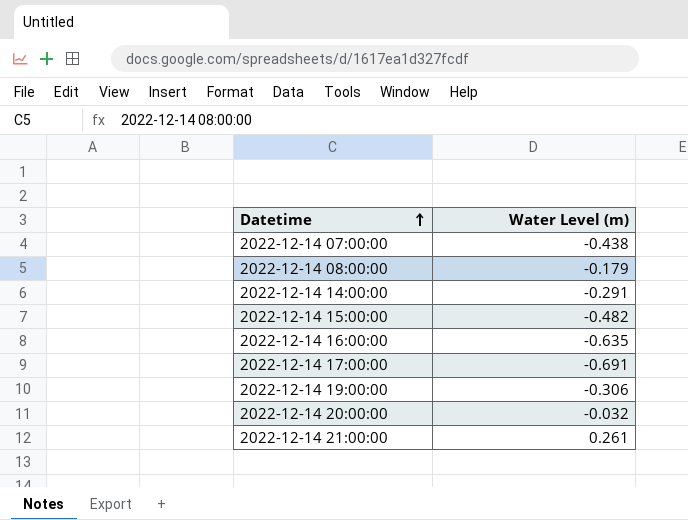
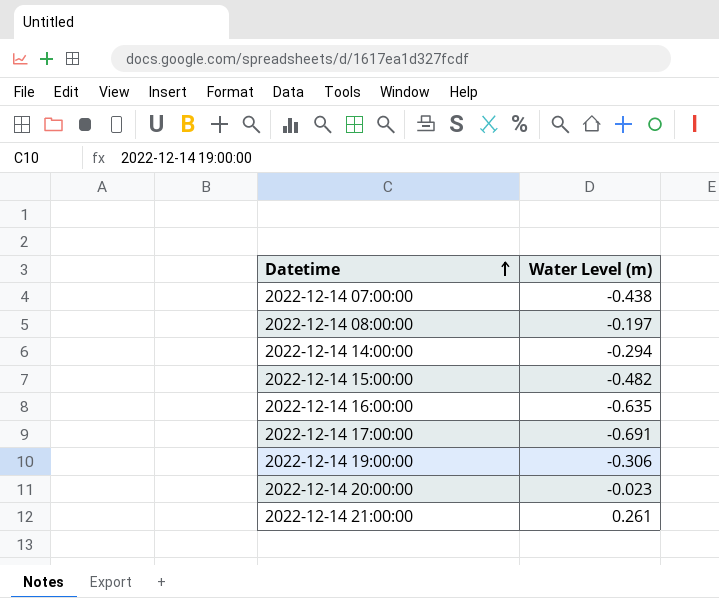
2022-12-14 08:00:00 | Water Level (m): -0.179 -> -0.197
2022-12-14 14:00:00 | Water Level (m): -0.291 -> -0.294
2022-12-14 20:00:00 | Water Level (m): -0.032 -> -0.023

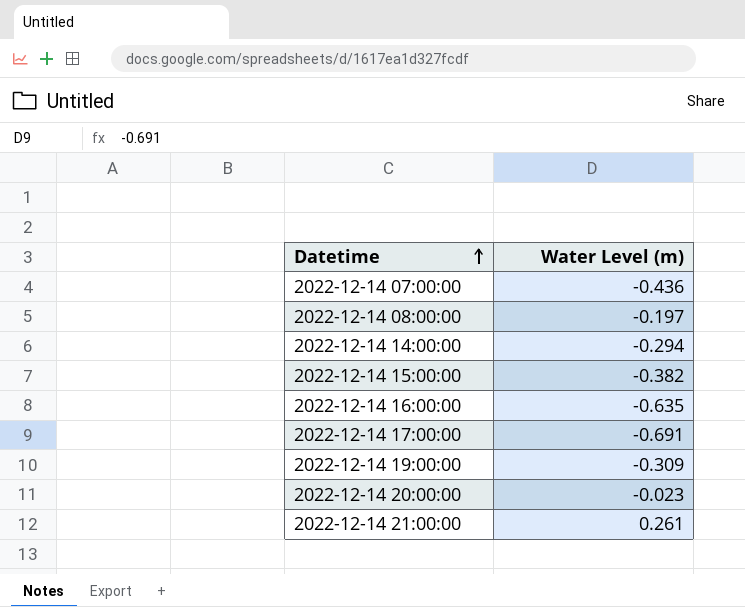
2022-12-14 07:00:00 | Water Level (m): -0.438 -> -0.436
2022-12-14 15:00:00 | Water Level (m): -0.482 -> -0.382
2022-12-14 19:00:00 | Water Level (m): -0.306 -> -0.309

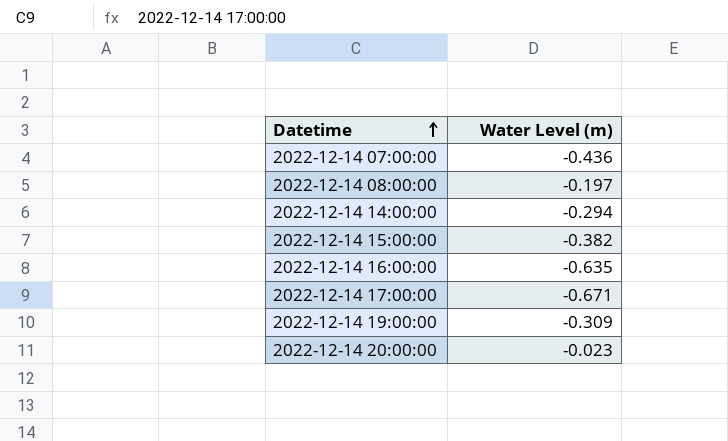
row 2022-12-14 21:00:00: 0.261 -> none
2022-12-14 17:00:00 | Water Level (m): -0.691 -> -0.671

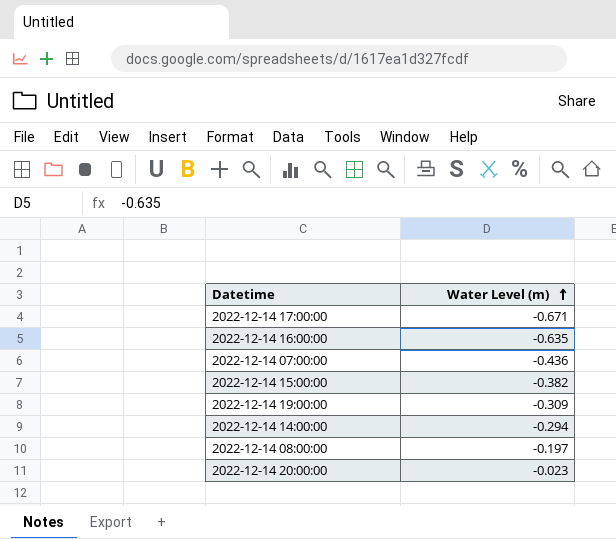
row order: Datetime ascending -> Water Level (m) ascending

